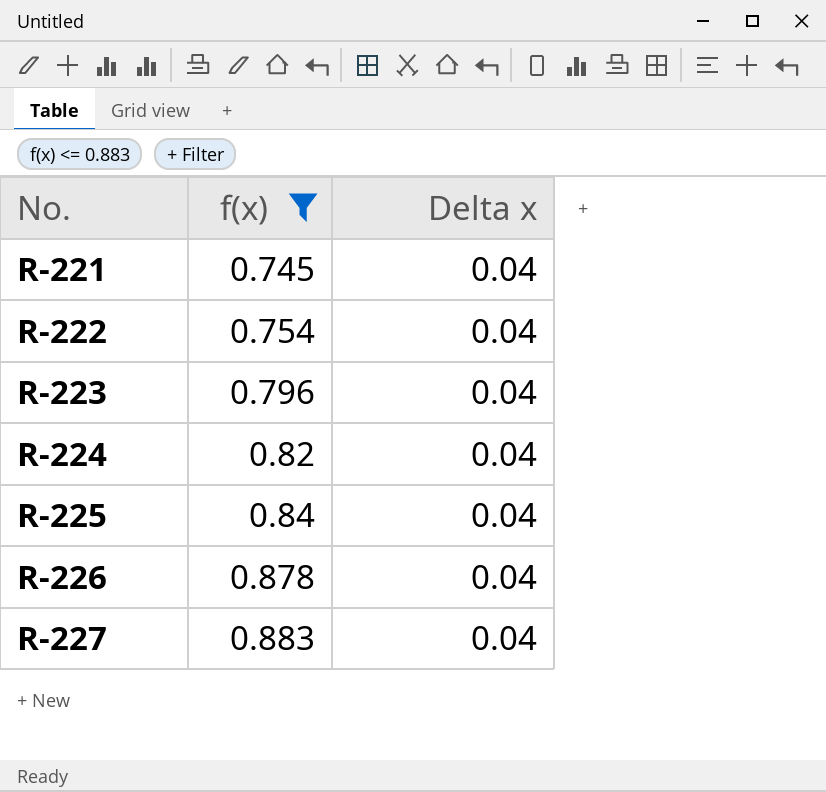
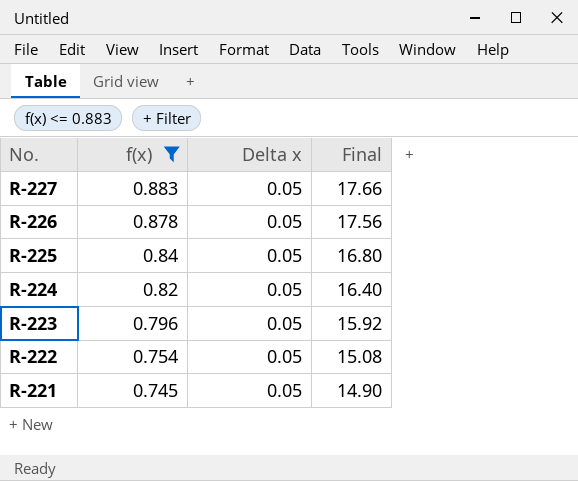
row order: No. ascending -> No. descending
column Final | formula: none -> [f(x)] / [Delta x]
R-227 | Delta x: 0.04 -> 0.05
R-226 | Delta x: 0.04 -> 0.05
R-225 | Delta x: 0.04 -> 0.05
R-224 | Delta x: 0.04 -> 0.05
R-223 | Delta x: 0.04 -> 0.05
R-222 | Delta x: 0.04 -> 0.05
R-221 | Delta x: 0.04 -> 0.05

